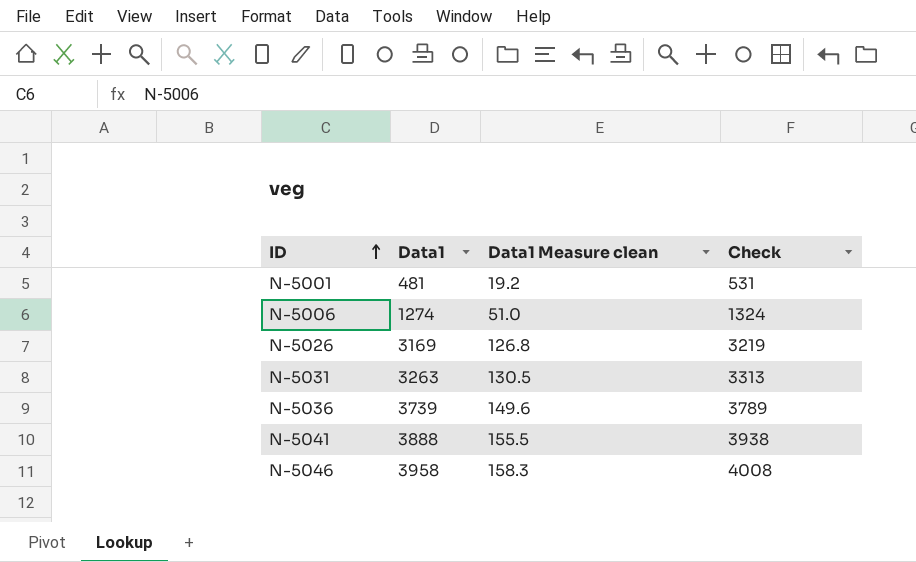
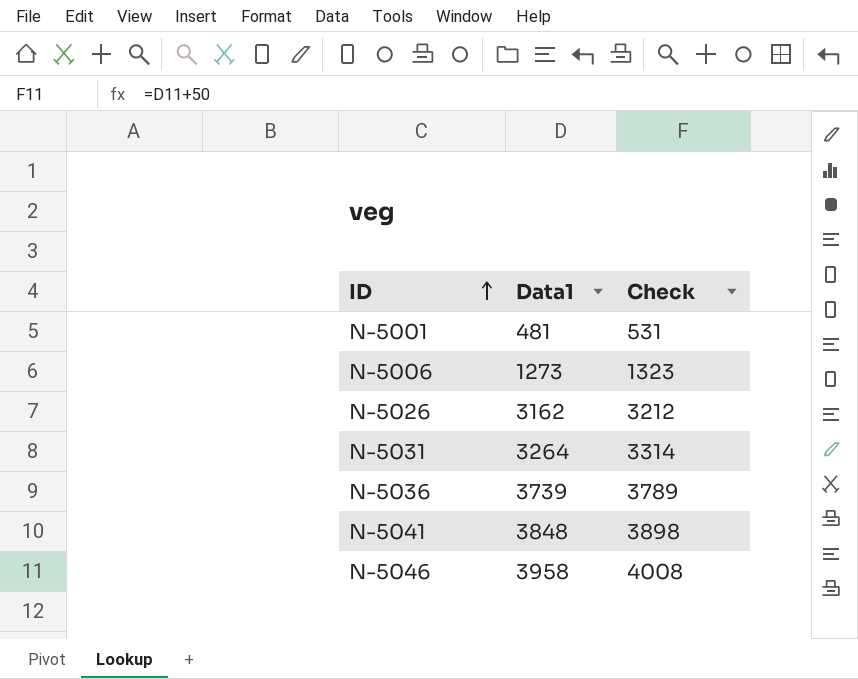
column Data1 Measure clean | formula: [Data1] * 0.04 -> none
N-5006 | Data1: 1274 -> 1273
N-5006 | Check: 1324 -> 1323
N-5026 | Data1: 3169 -> 3162
N-5026 | Check: 3219 -> 3212
N-5031 | Data1: 3263 -> 3264
N-5031 | Check: 3313 -> 3314
N-5041 | Data1: 3888 -> 3848
N-5041 | Check: 3938 -> 3898

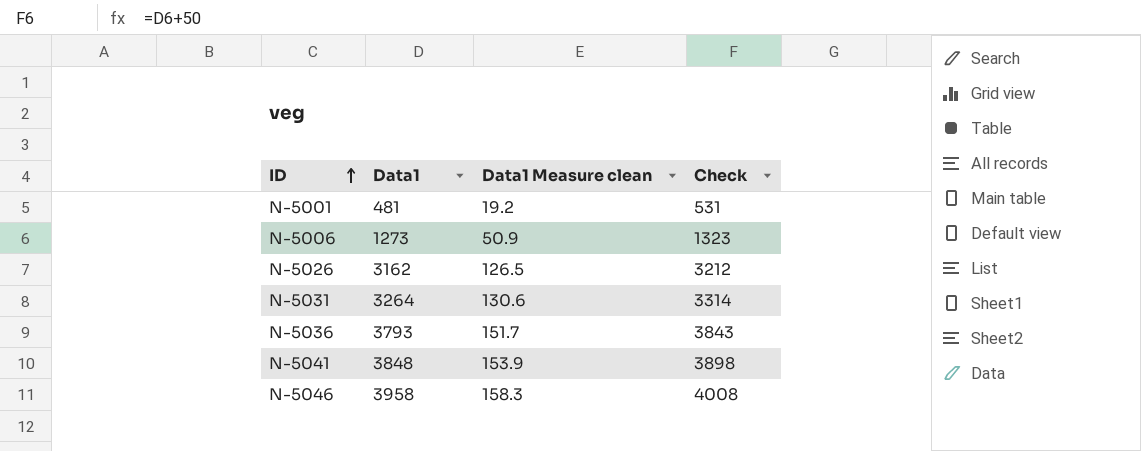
column Data1 Measure clean | formula: none -> [Data1] * 0.04
N-5036 | Data1: 3739 -> 3793
N-5036 | Check: 3789 -> 3843

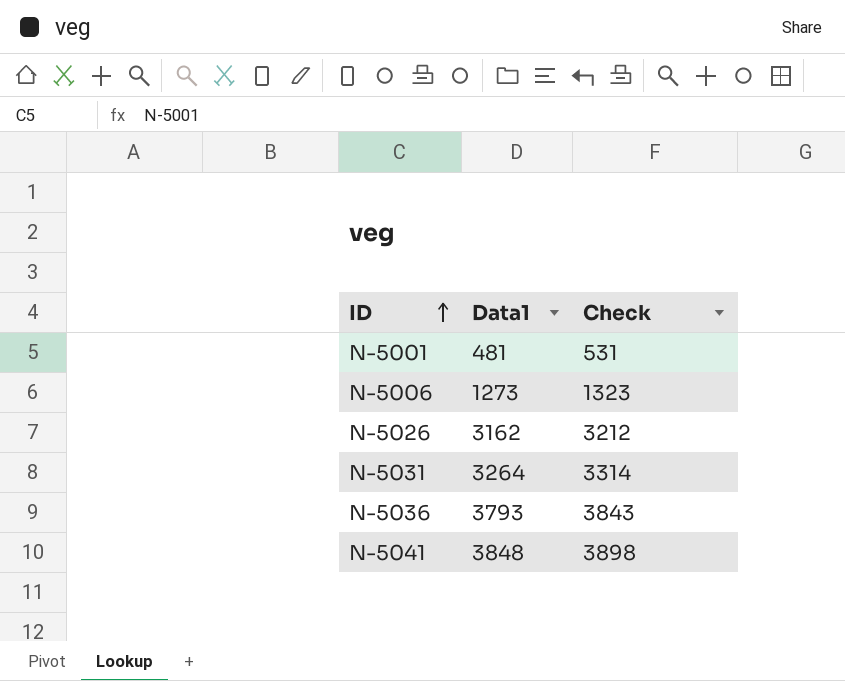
column Data1 Measure clean | formula: [Data1] * 0.04 -> none
row N-5046: 3958 | 158.3 | 4008 -> none

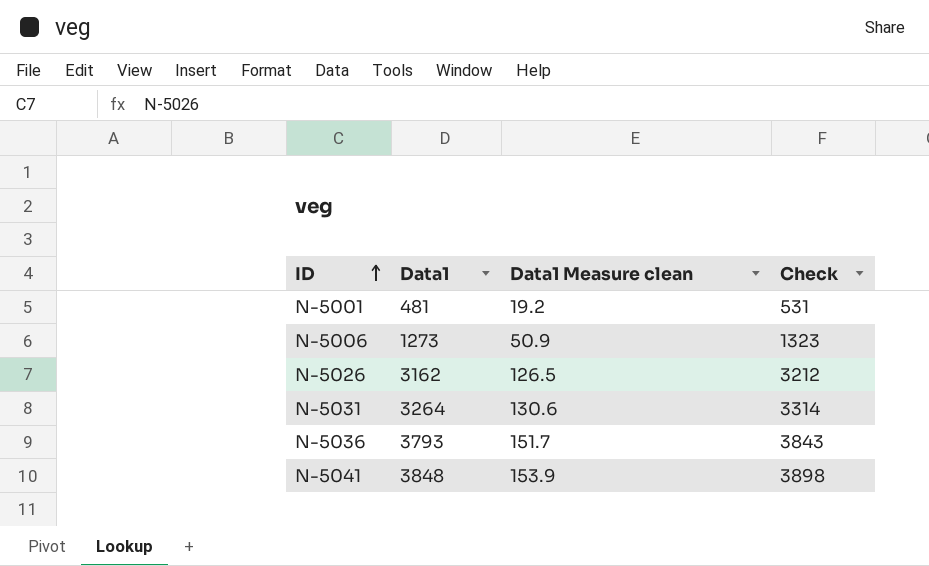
column Data1 Measure clean | formula: none -> [Data1] * 0.04

